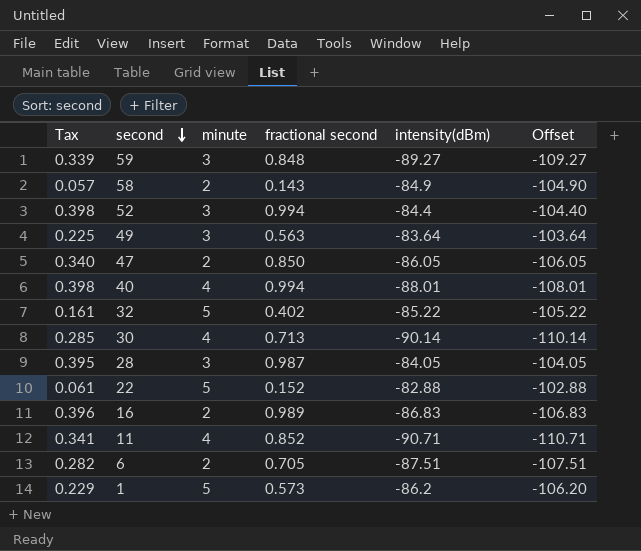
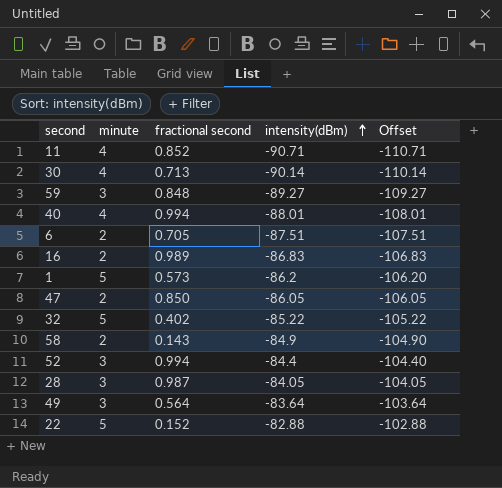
row order: second descending -> intensity(dBm) ascending
column Tax | formula: [fractional second] * 0.4 -> none
49 | fractional second: 0.563 -> 0.564

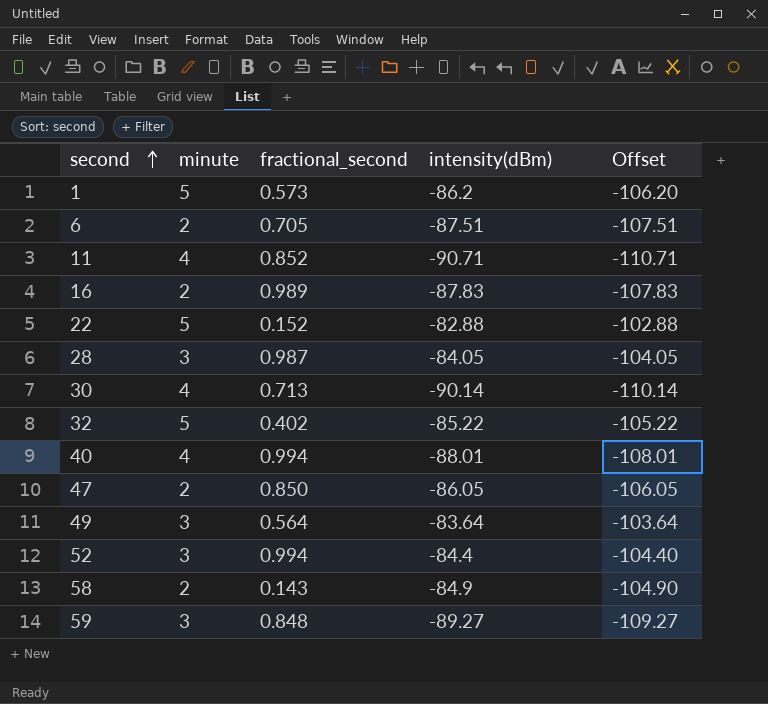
row order: intensity(dBm) ascending -> second ascending
column name: fractional second -> fractional_second
16 | intensity(dBm): -86.83 -> -87.83
16 | Offset: -106.83 -> -107.83

